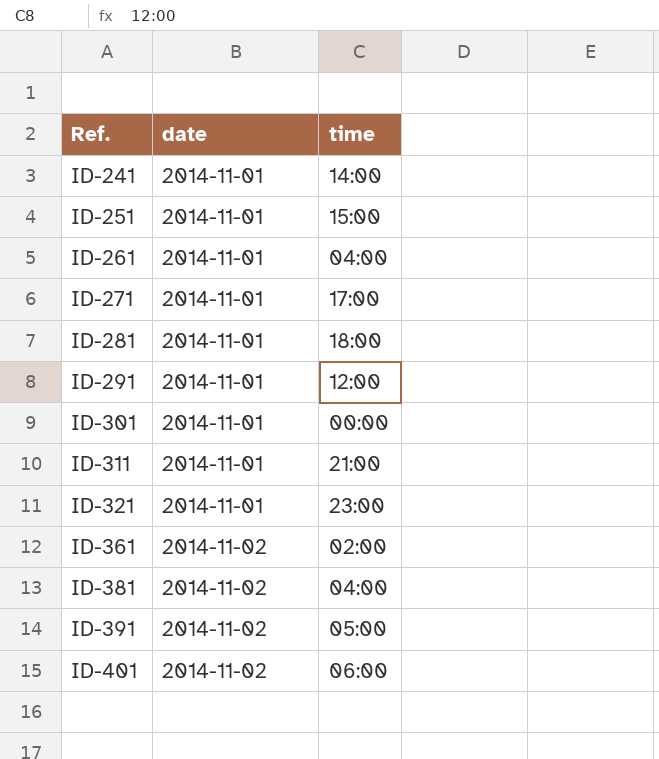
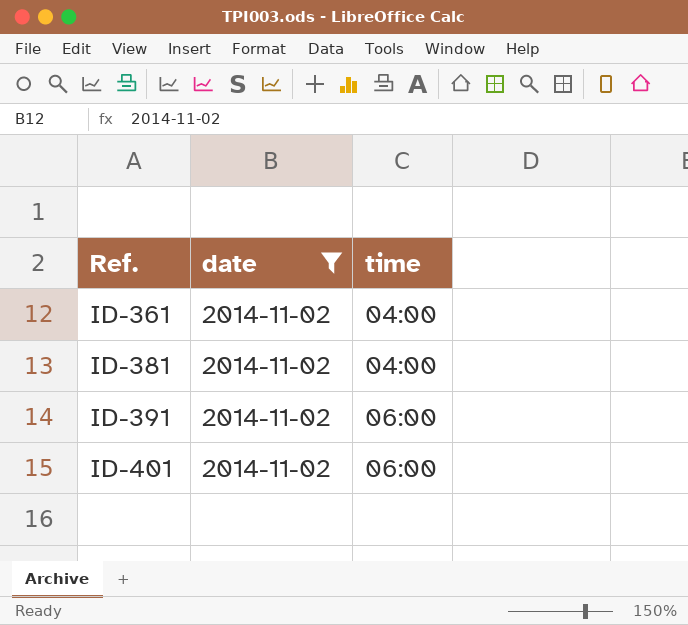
filter: none -> date = 2014-11-02
ID-361 | time: 02:00 -> 04:00
ID-391 | time: 05:00 -> 06:00

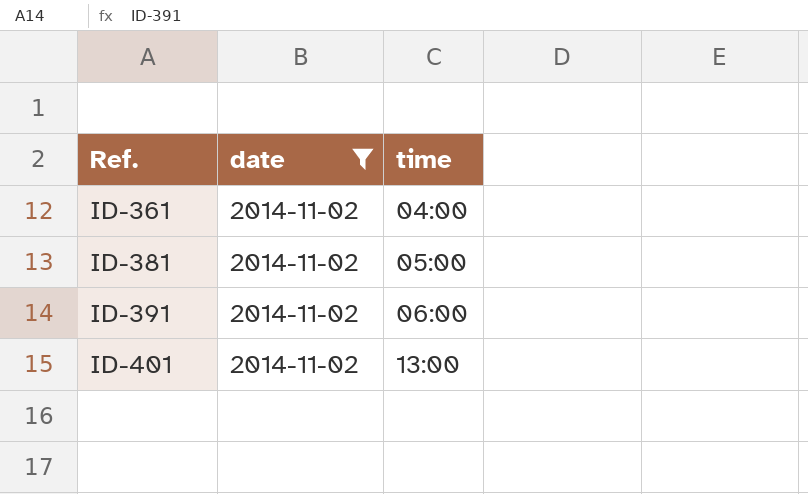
ID-381 | time: 04:00 -> 05:00
ID-401 | time: 06:00 -> 13:00

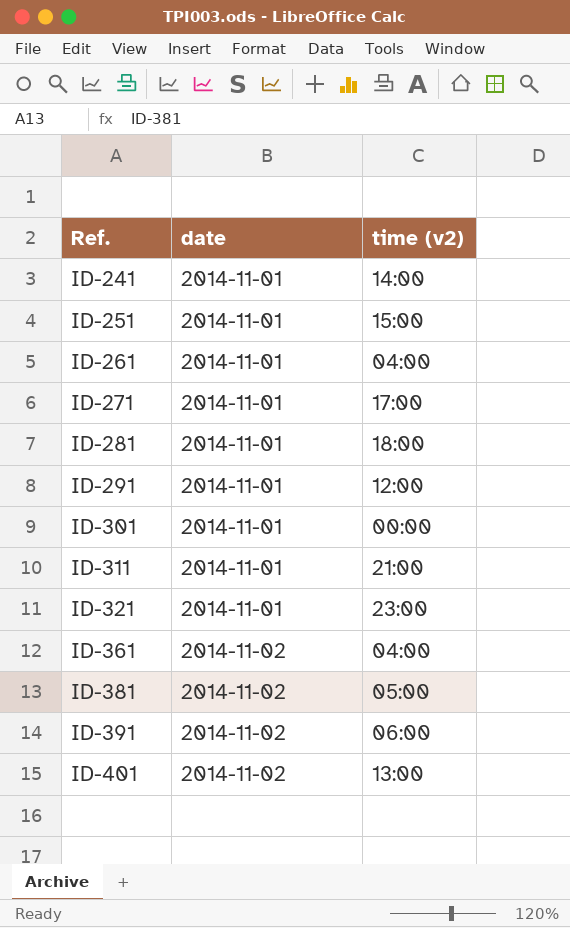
filter: date = 2014-11-02 -> none
column name: time -> time (v2)

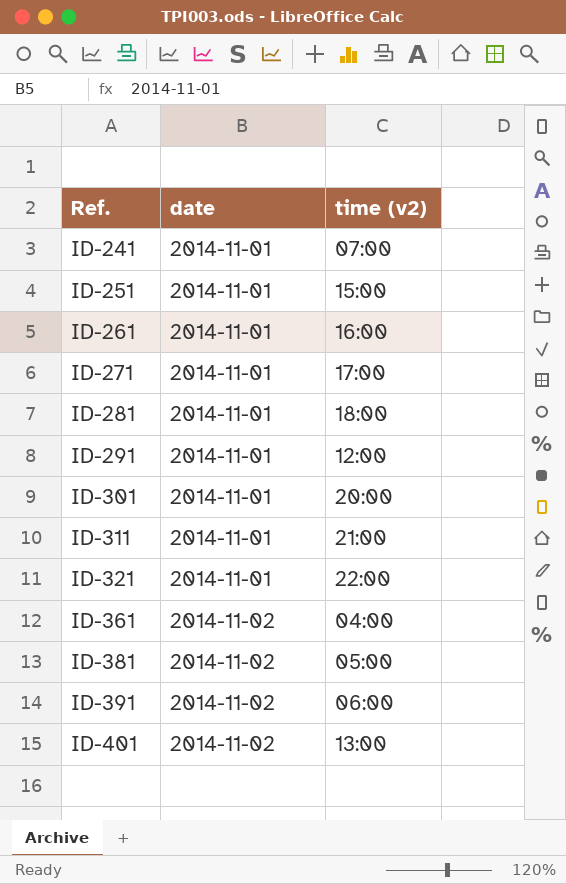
ID-241 | time (v2): 14:00 -> 07:00
ID-261 | time (v2): 04:00 -> 16:00
ID-301 | time (v2): 00:00 -> 20:00
ID-321 | time (v2): 23:00 -> 22:00

